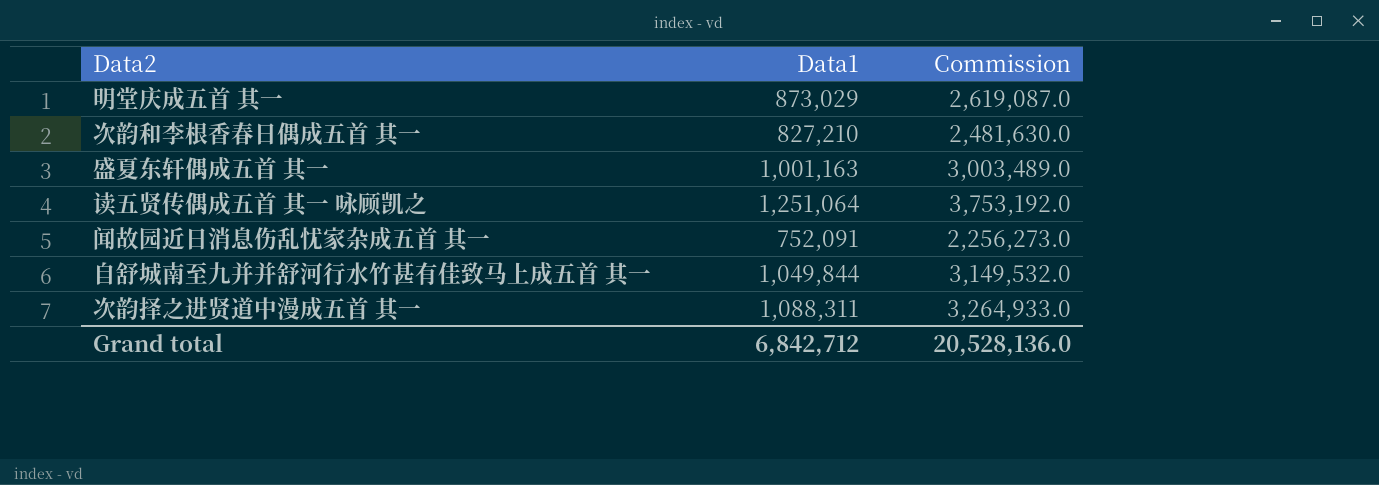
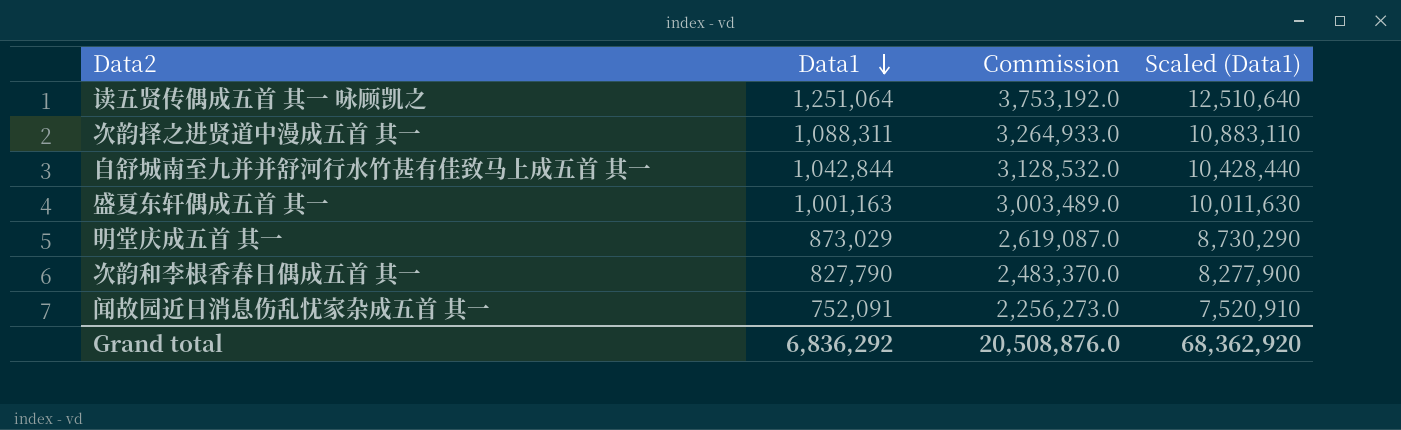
row order: none -> Data1 descending
column Scaled (Data1) | formula: none -> [Data1] * 10
自舒城南至九并并舒河行水竹甚有佳致马上成五首 其一 | Data1: 1,049,844 -> 1,042,844
自舒城南至九并并舒河行水竹甚有佳致马上成五首 其一 | Commission: 3,149,532.0 -> 3,128,532.0
次韵和李根香春日偶成五首 其一 | Data1: 827,210 -> 827,790
次韵和李根香春日偶成五首 其一 | Commission: 2,481,630.0 -> 2,483,370.0
Grand total | Data1: 6,842,712 -> 6,836,292
Grand total | Commission: 20,528,136.0 -> 20,508,876.0

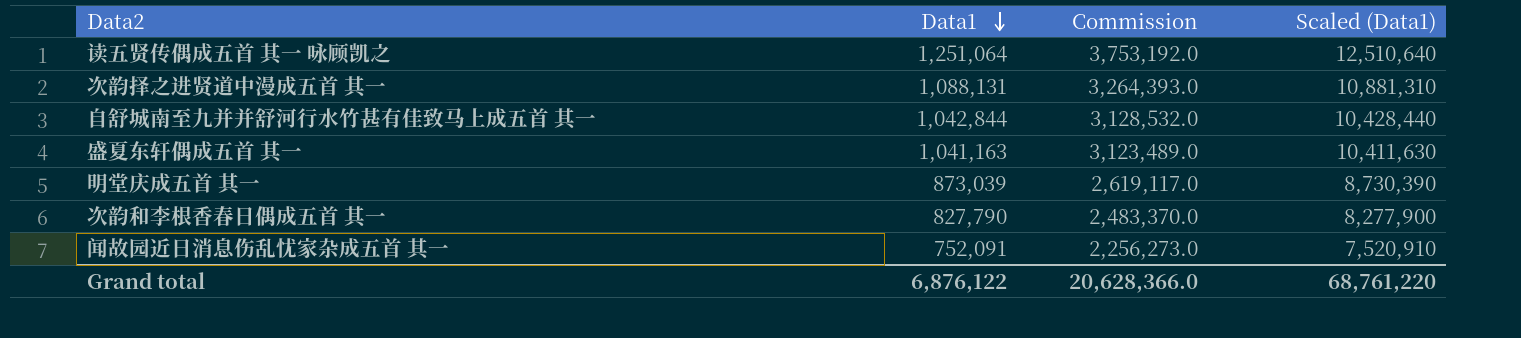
次韵择之进贤道中漫成五首 其一 | Data1: 1,088,311 -> 1,088,131
次韵择之进贤道中漫成五首 其一 | Commission: 3,264,933.0 -> 3,264,393.0
次韵择之进贤道中漫成五首 其一 | Scaled (Data1): 10,883,110 -> 10,881,310
盛夏东轩偶成五首 其一 | Data1: 1,001,163 -> 1,041,163
盛夏东轩偶成五首 其一 | Commission: 3,003,489.0 -> 3,123,489.0
盛夏东轩偶成五首 其一 | Scaled (Data1): 10,011,630 -> 10,411,630
明堂庆成五首 其一 | Data1: 873,029 -> 873,039
明堂庆成五首 其一 | Commission: 2,619,087.0 -> 2,619,117.0
明堂庆成五首 其一 | Scaled (Data1): 8,730,290 -> 8,730,390
Grand total | Data1: 6,836,292 -> 6,876,122
Grand total | Commission: 20,508,876.0 -> 20,628,366.0
Grand total | Scaled (Data1): 68,362,920 -> 68,761,220

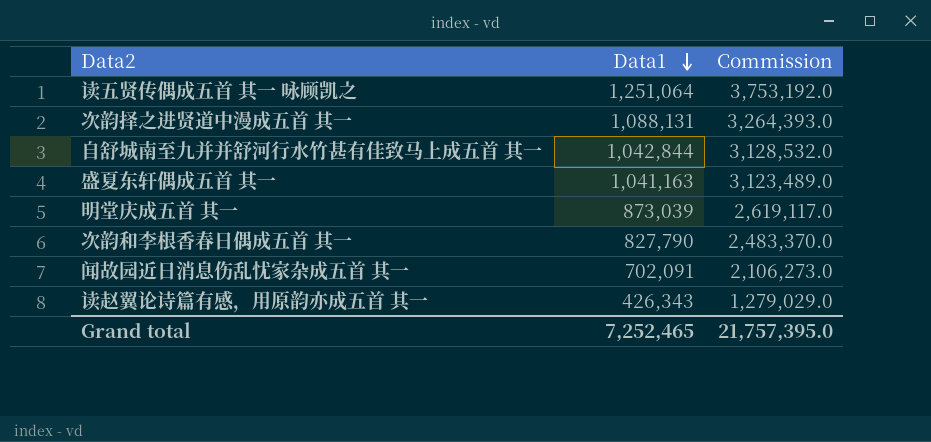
column Scaled (Data1) | formula: [Data1] * 10 -> none
闻故园近日消息伤乱忧家杂成五首 其一 | Data1: 752,091 -> 702,091
闻故园近日消息伤乱忧家杂成五首 其一 | Commission: 2,256,273.0 -> 2,106,273.0
row 读赵翼论诗篇有感，用原韵亦成五首 其一: none -> 426,343 | 1,279,029.0
Grand total | Data1: 6,876,122 -> 7,252,465
Grand total | Commission: 20,628,366.0 -> 21,757,395.0

